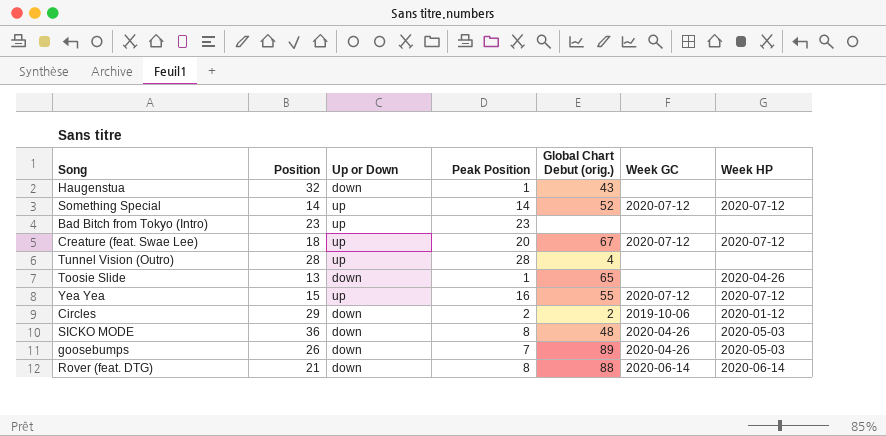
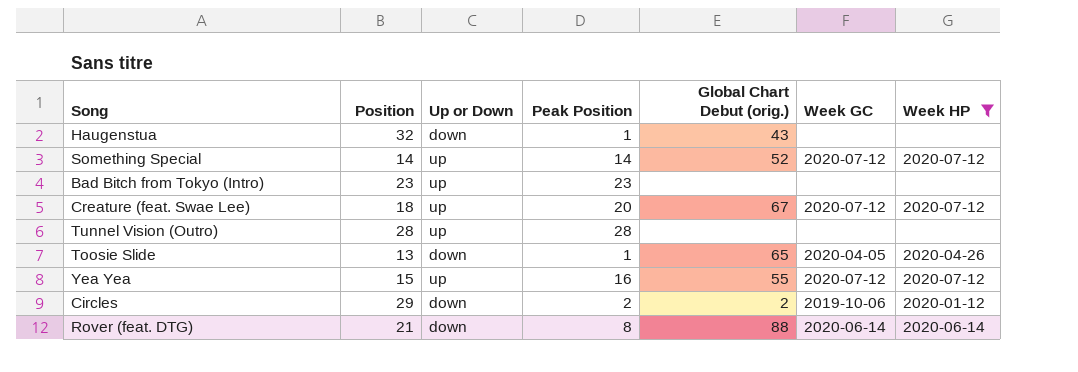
filter: none -> Week HP != 2020-05-03
Tunnel Vision (Outro) | Global Chart Debut (orig.): 4 -> none
Toosie Slide | Week GC: none -> 2020-04-05

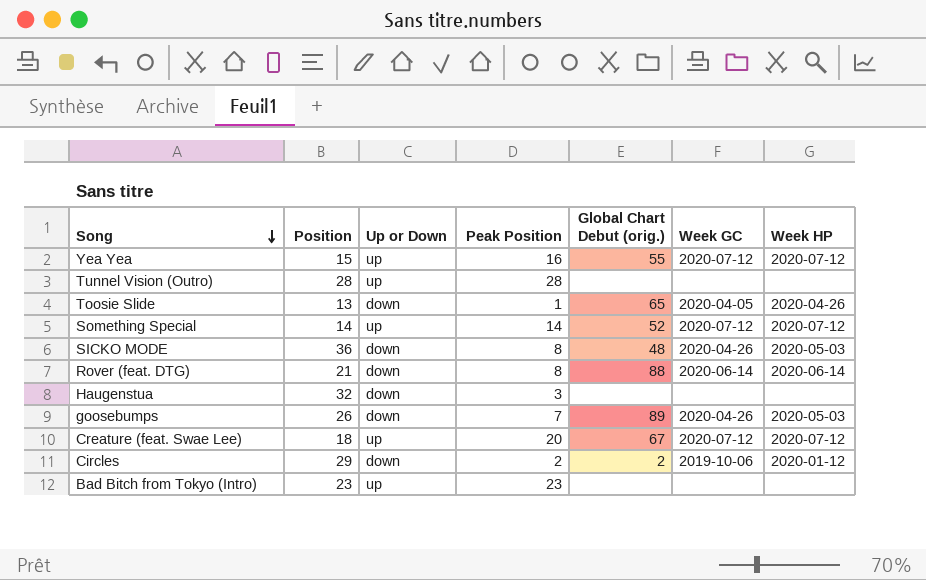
filter: Week HP != 2020-05-03 -> none
row order: none -> Song descending
Haugenstua | Peak Position: 1 -> 3
Haugenstua | Global Chart Debut (orig.): 43 -> none

